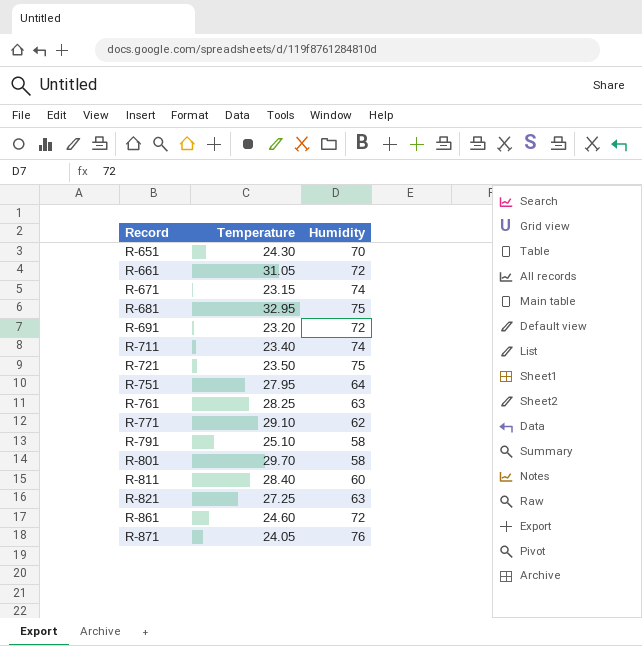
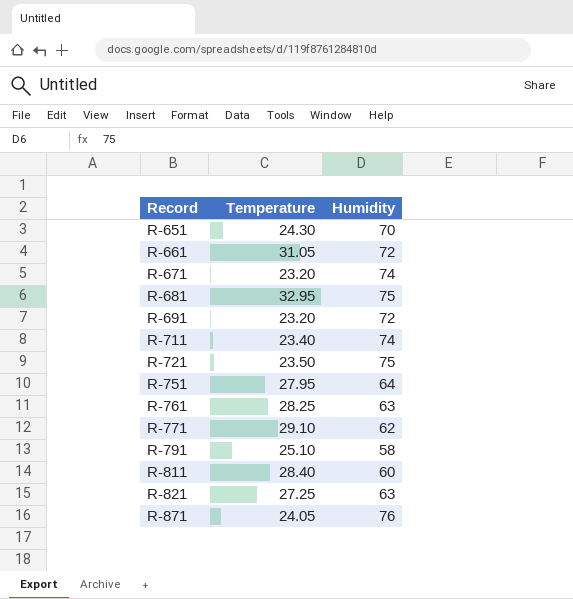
row R-801: 29.70 | 58 -> none
row R-861: 24.60 | 72 -> none
R-671 | Temperature: 23.15 -> 23.20

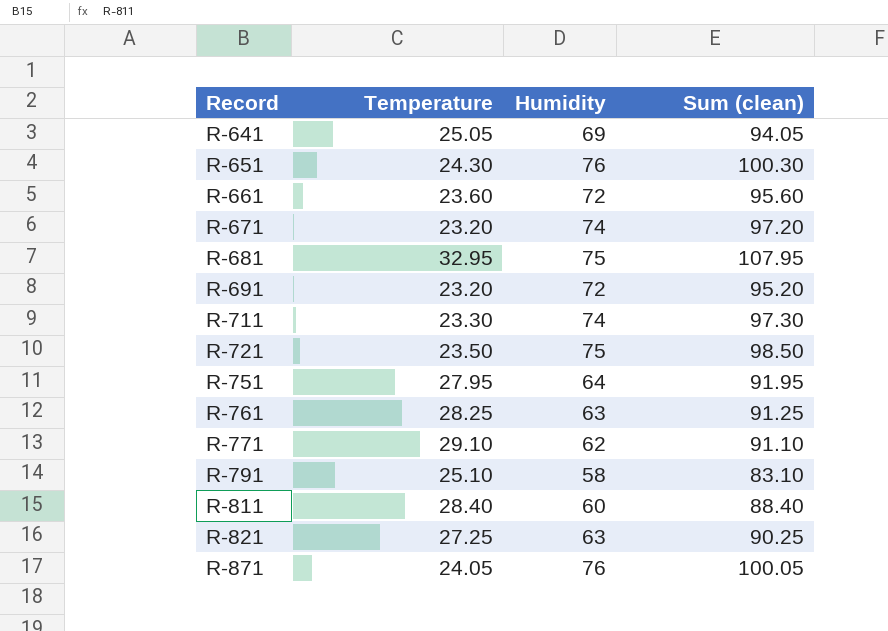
column Sum (clean) | formula: none -> [Temperature] + [Humidity]
row R-641: none -> 25.05 | 69 | 94.05
R-651 | Humidity: 70 -> 76
R-661 | Temperature: 31.05 -> 23.60
R-711 | Temperature: 23.40 -> 23.30

